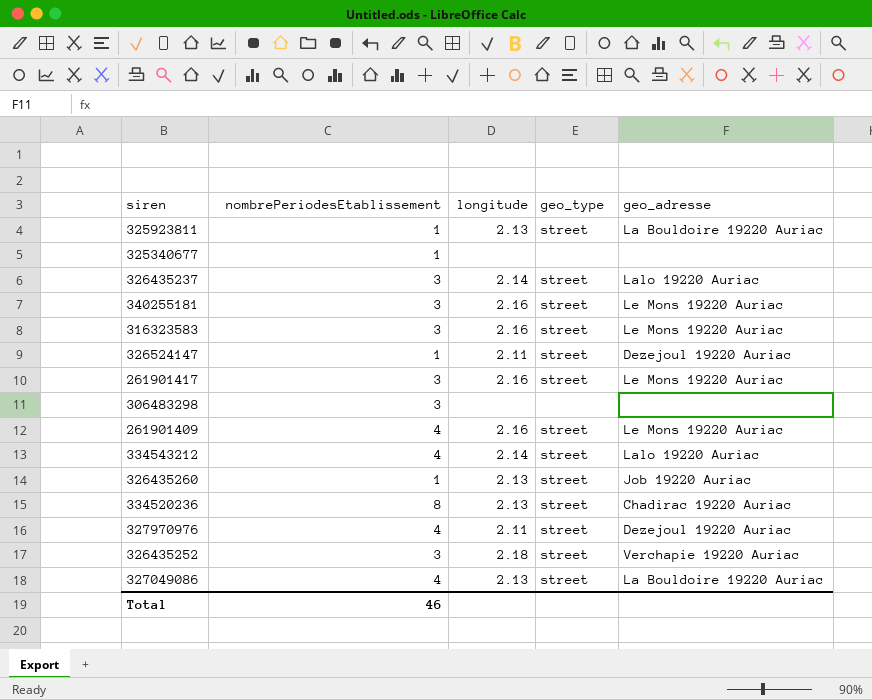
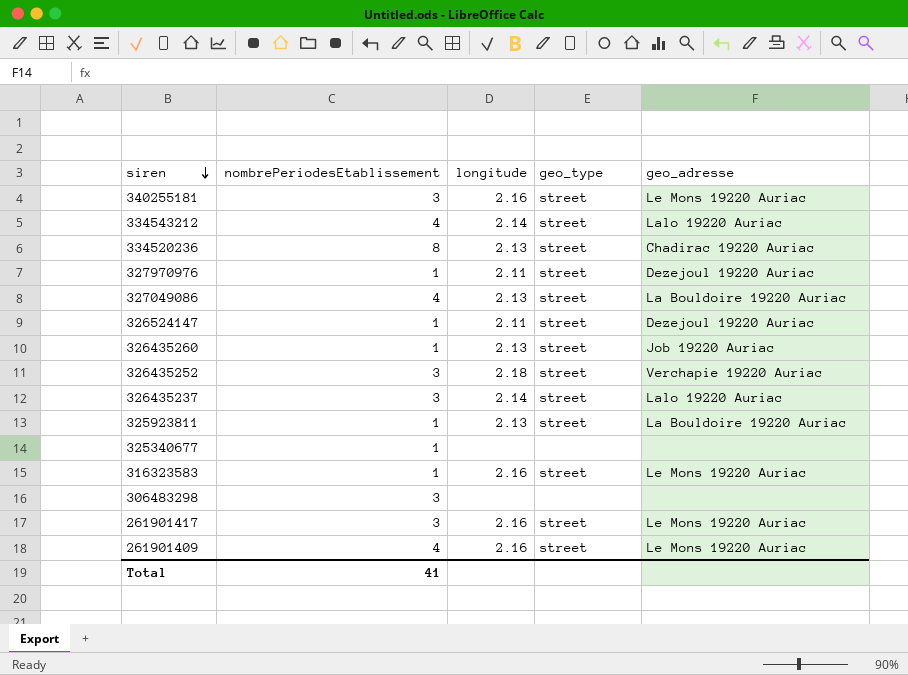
row order: none -> siren descending
327970976 | nombrePeriodesEtablissement: 4 -> 1
316323583 | nombrePeriodesEtablissement: 3 -> 1
Total | nombrePeriodesEtablissement: 46 -> 41

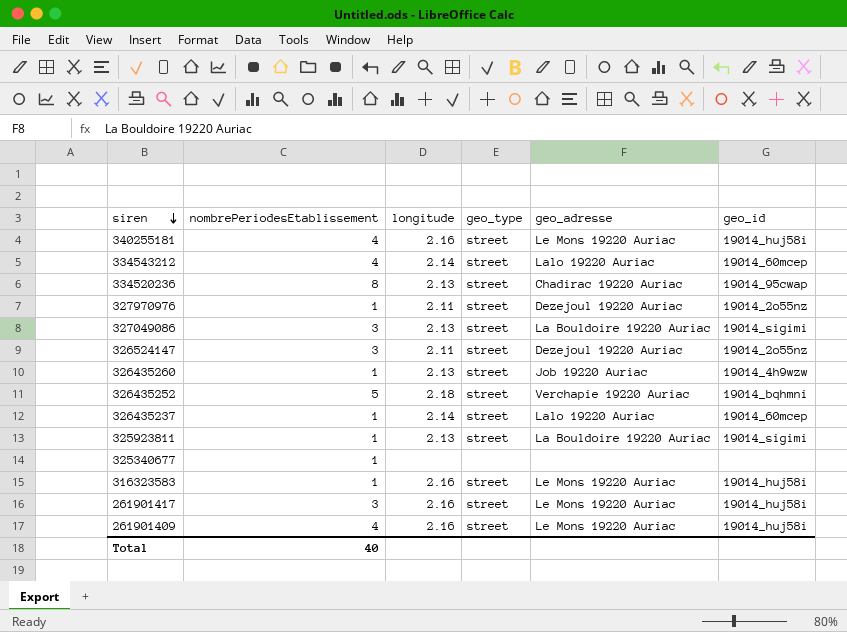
column geo_id | position: none -> 6
row 306483298: 3 | none | none | none -> none
340255181 | nombrePeriodesEtablissement: 3 -> 4
327049086 | nombrePeriodesEtablissement: 4 -> 3
326524147 | nombrePeriodesEtablissement: 1 -> 3
326435252 | nombrePeriodesEtablissement: 3 -> 5
326435237 | nombrePeriodesEtablissement: 3 -> 1
Total | nombrePeriodesEtablissement: 41 -> 40

